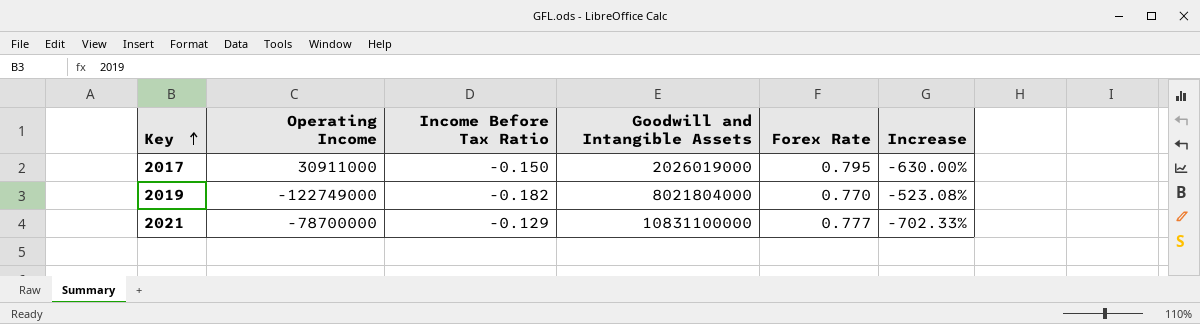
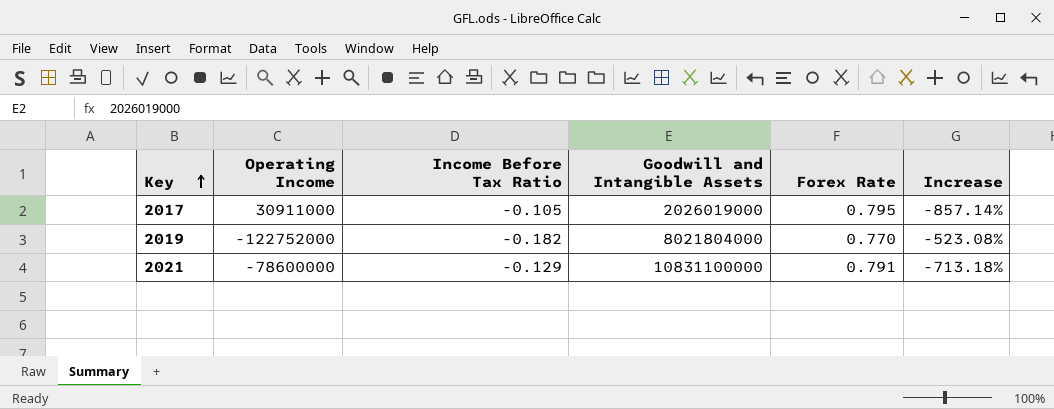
2017 | Income Before Tax Ratio: -0.150 -> -0.105
2017 | Increase: -630.00% -> -857.14%
2019 | Operating Income: -122749000 -> -122752000
2021 | Operating Income: -78700000 -> -78600000
2021 | Forex Rate: 0.777 -> 0.791
2021 | Increase: -702.33% -> -713.18%

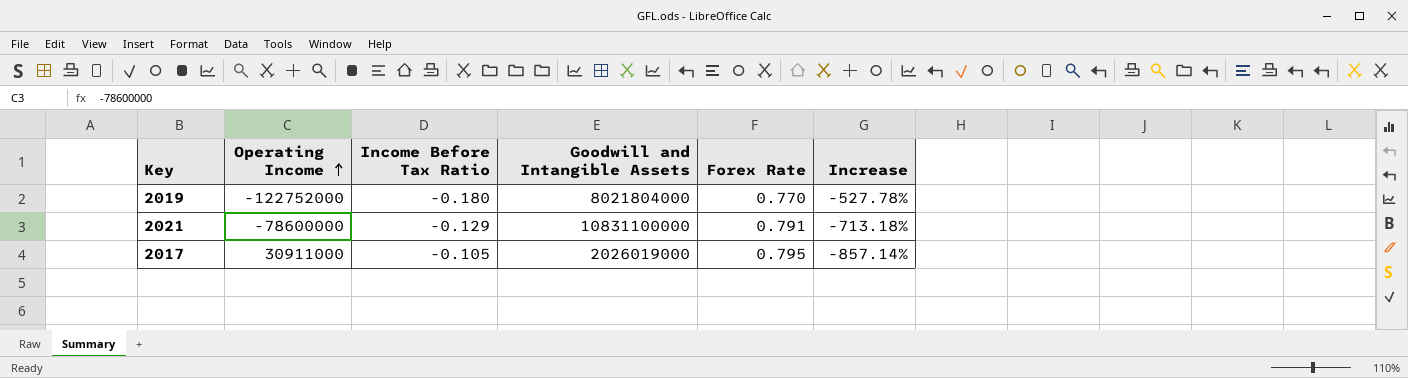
row order: Key ascending -> Operating Income ascending
2019 | Income Before Tax Ratio: -0.182 -> -0.180
2019 | Increase: -523.08% -> -527.78%

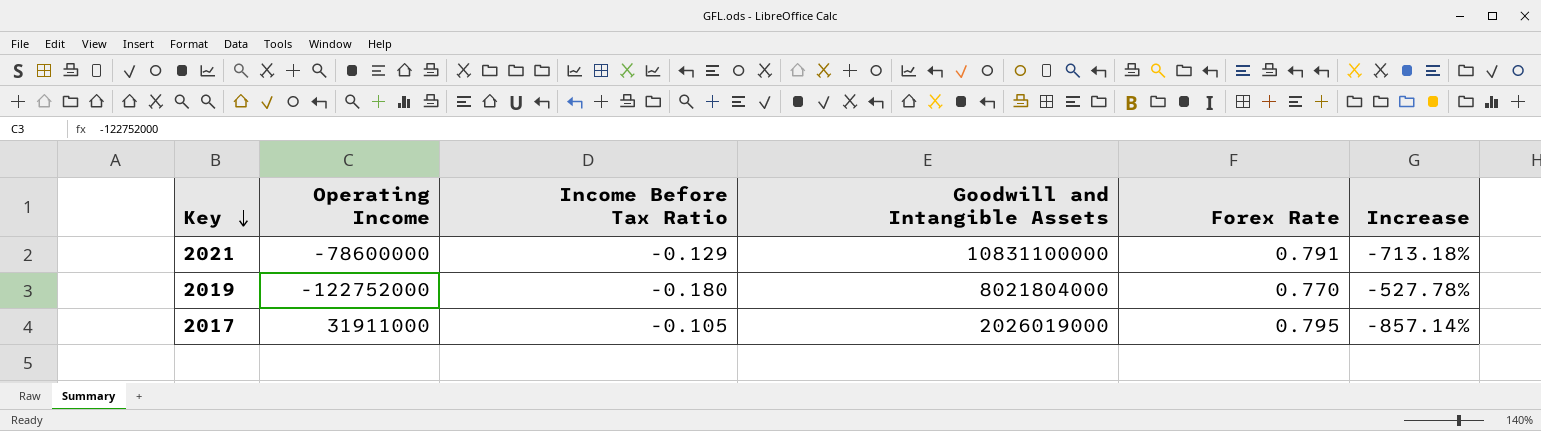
row order: Operating Income ascending -> Key descending
2017 | Operating Income: 30911000 -> 31911000

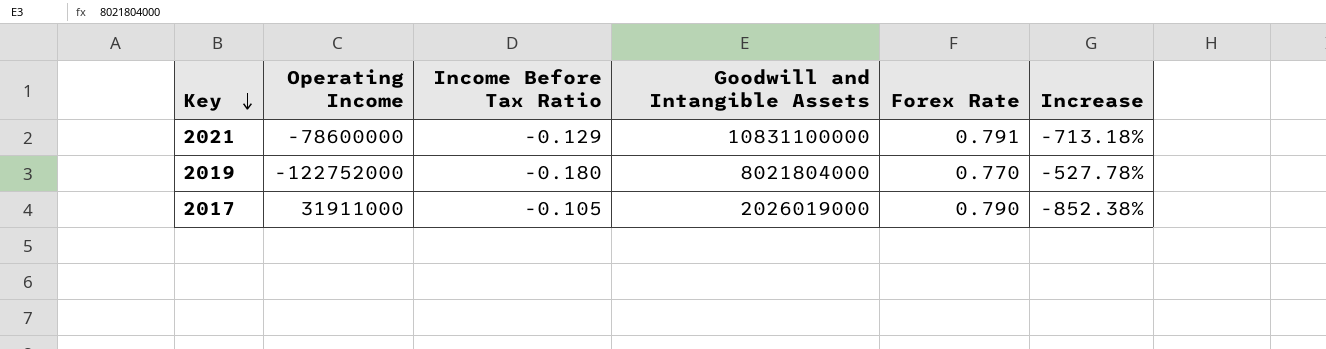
2017 | Forex Rate: 0.795 -> 0.790
2017 | Increase: -857.14% -> -852.38%

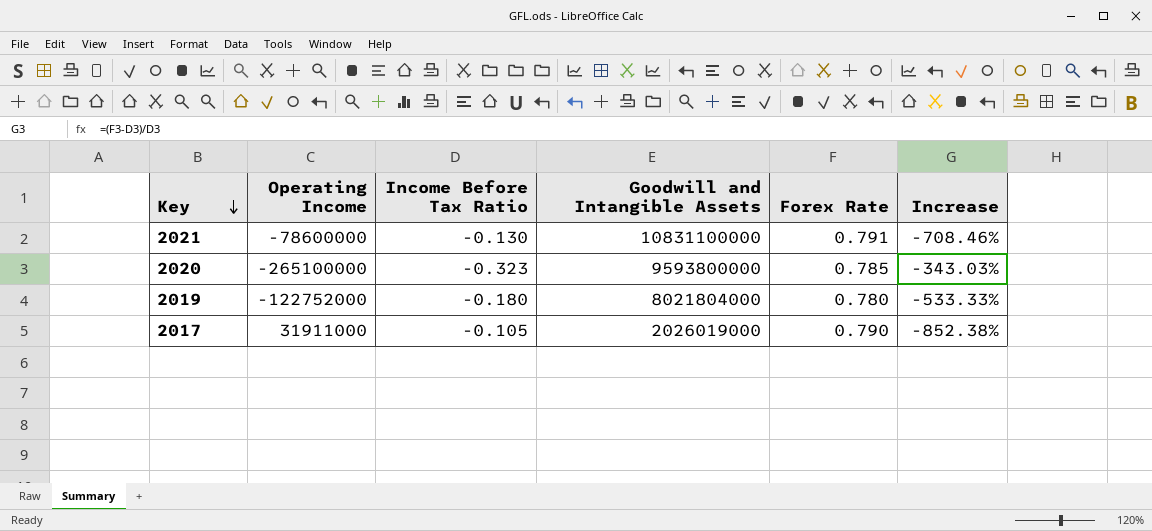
2021 | Income Before Tax Ratio: -0.129 -> -0.130
2021 | Increase: -713.18% -> -708.46%
row 2020: none -> -265100000 | -0.323 | 9593800000 | 0.785 | -343.03%
2019 | Forex Rate: 0.770 -> 0.780
2019 | Increase: -527.78% -> -533.33%

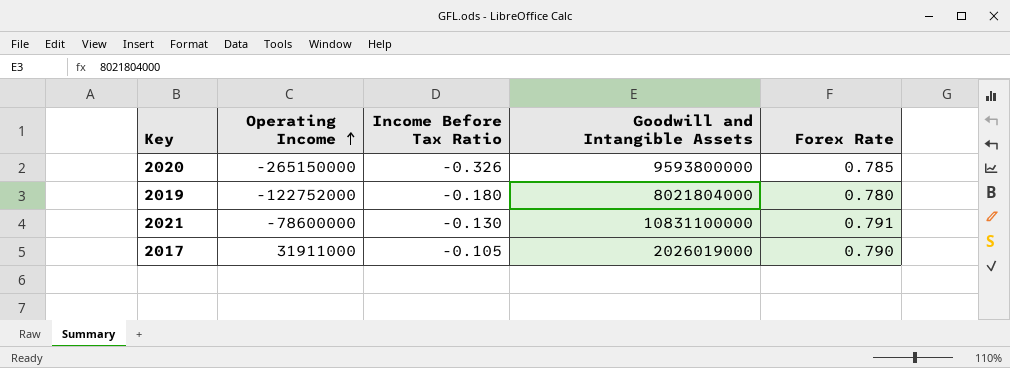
row order: Key descending -> Operating Income ascending
column Increase | formula: ([Forex Rate] - [Income Before Tax Ratio]) / [Income Before Tax Ratio] -> none
2020 | Operating Income: -265100000 -> -265150000
2020 | Income Before Tax Ratio: -0.323 -> -0.326

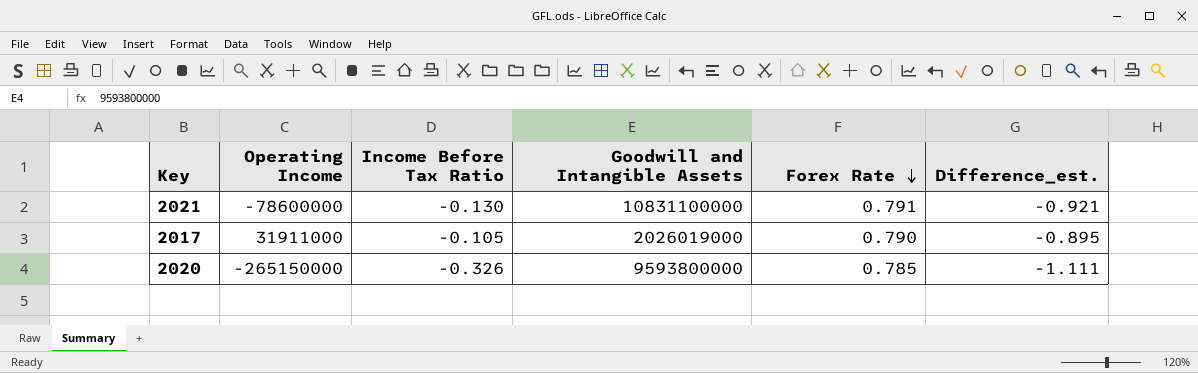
row order: Operating Income ascending -> Forex Rate descending
column Difference_est. | formula: none -> [Income Before Tax Ratio] - [Forex Rate]
row 2019: -122752000 | -0.180 | 8021804000 | 0.780 -> none

